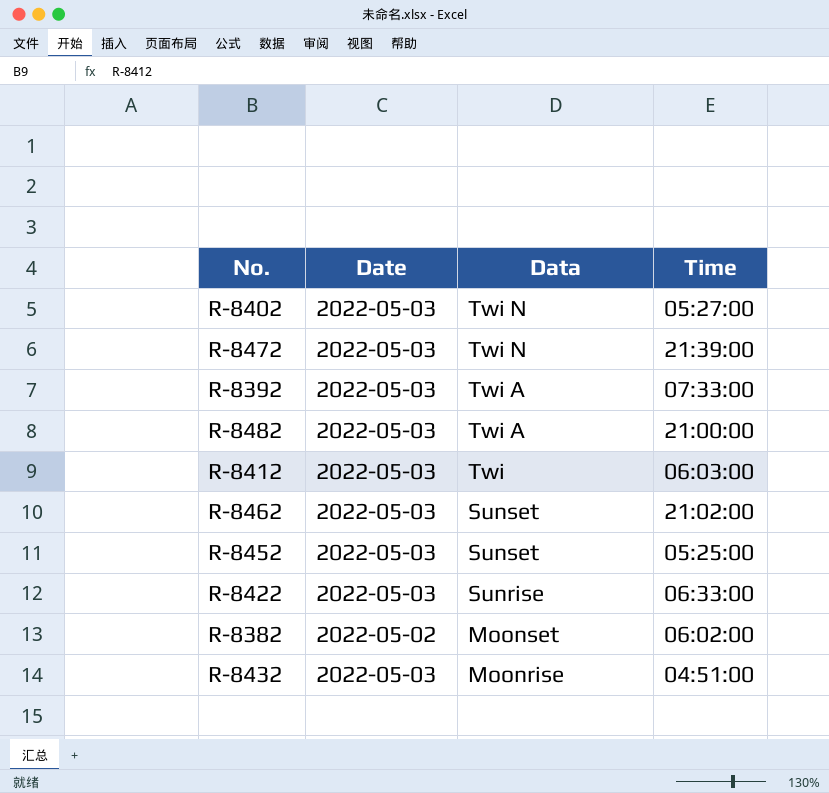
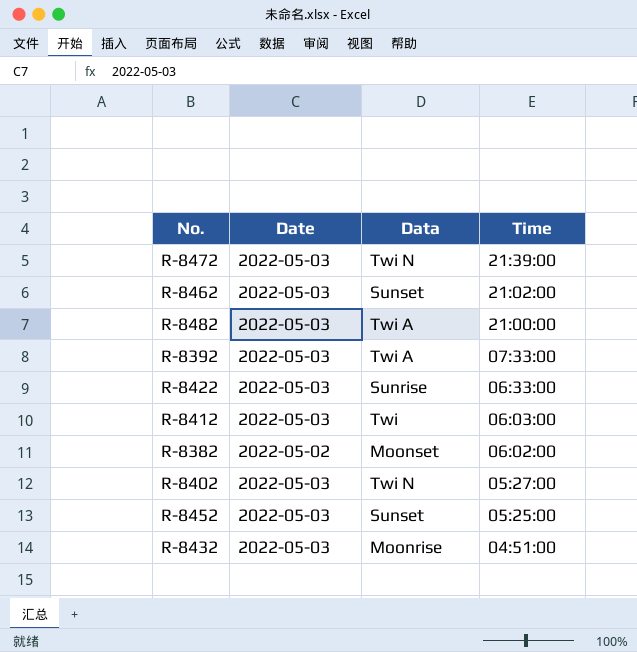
row order: Data descending -> Time descending

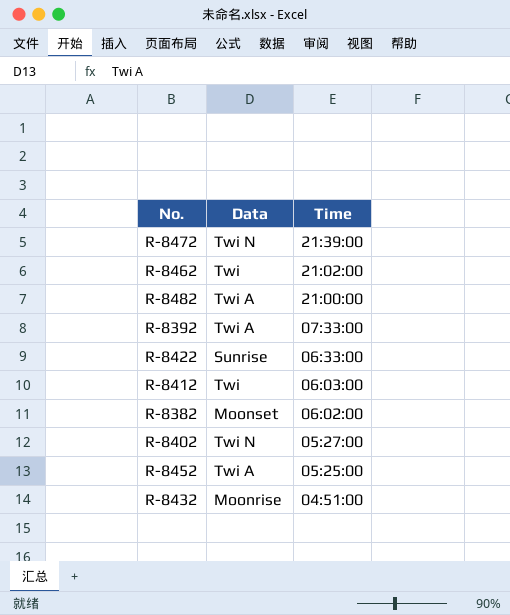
column Date | position: 2 -> none
R-8462 | Data: Sunset -> Twi
R-8452 | Data: Sunset -> Twi A

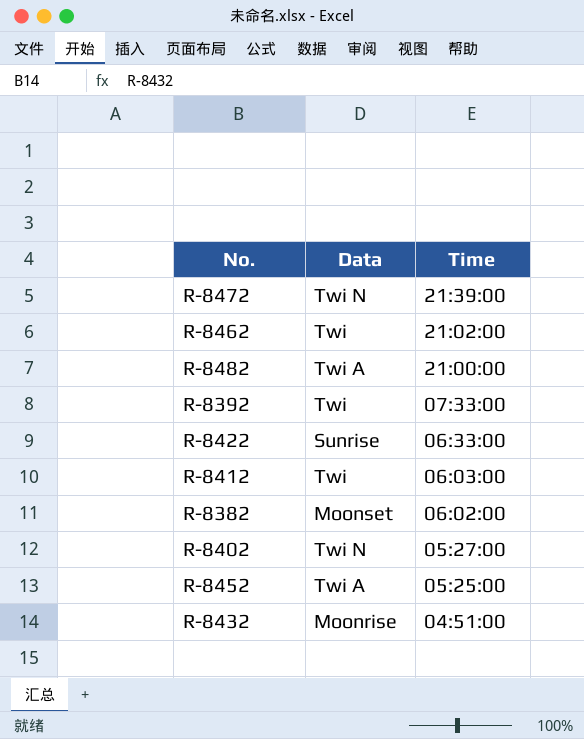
R-8392 | Data: Twi A -> Twi

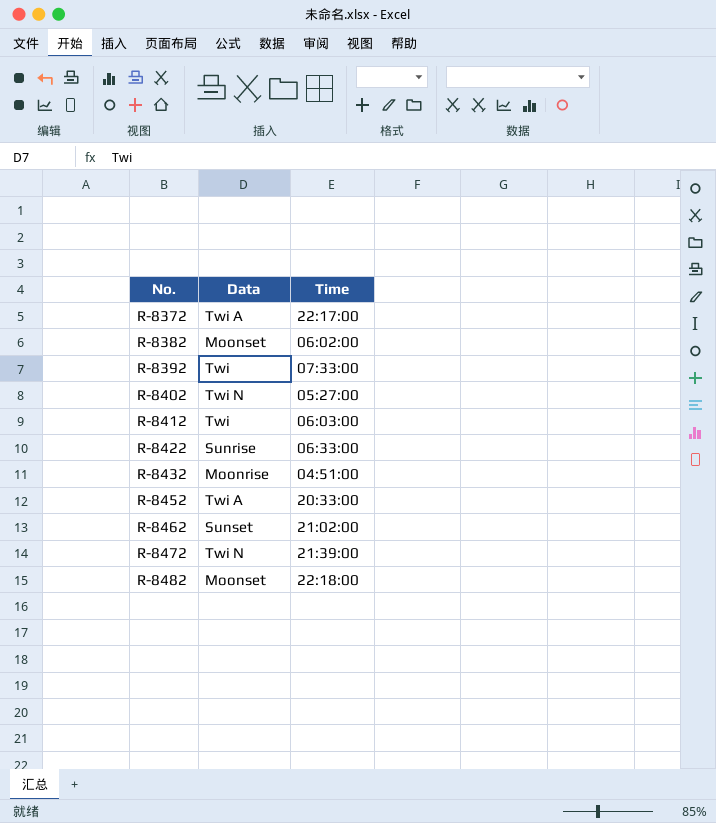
row order: Time descending -> No. ascending
row R-8372: none -> Twi A | 22:17:00
R-8452 | Time: 05:25:00 -> 20:33:00
R-8462 | Data: Twi -> Sunset
R-8482 | Data: Twi A -> Moonset
R-8482 | Time: 21:00:00 -> 22:18:00

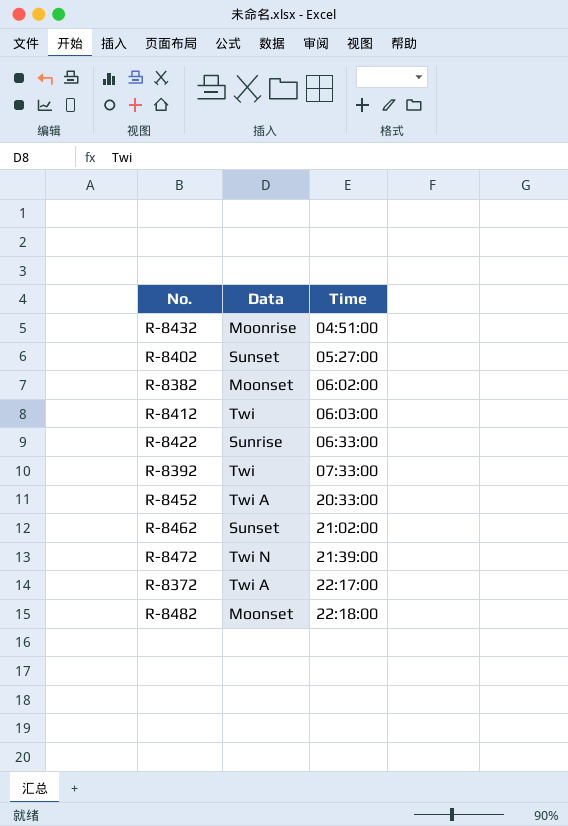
row order: No. ascending -> Time ascending
R-8402 | Data: Twi N -> Sunset

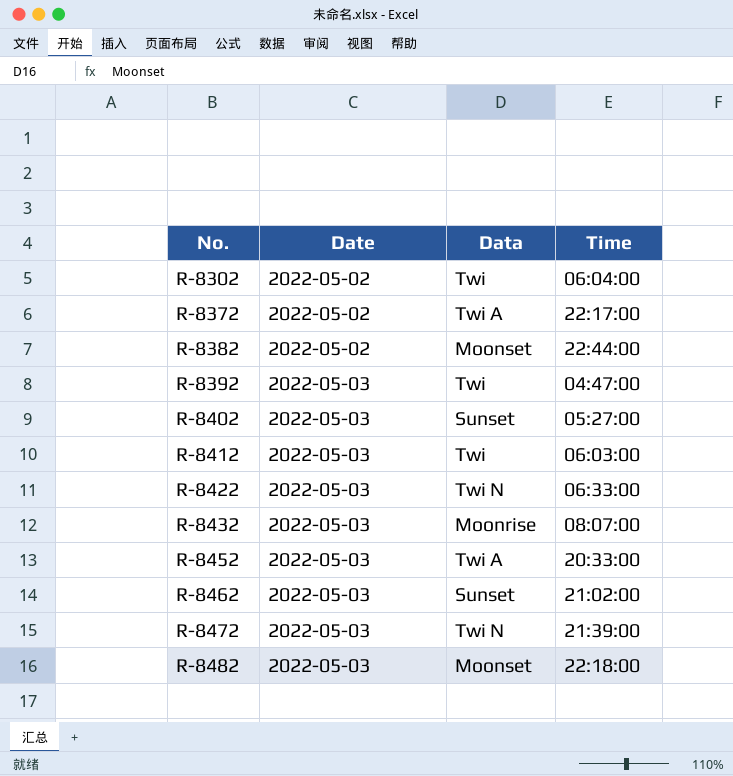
row order: Time ascending -> No. ascending
column Date | position: none -> 2
row R-8302: none -> 2022-05-02 | Twi | 06:04:00
R-8382 | Time: 06:02:00 -> 22:44:00
R-8392 | Time: 07:33:00 -> 04:47:00
R-8422 | Data: Sunrise -> Twi N
R-8432 | Time: 04:51:00 -> 08:07:00

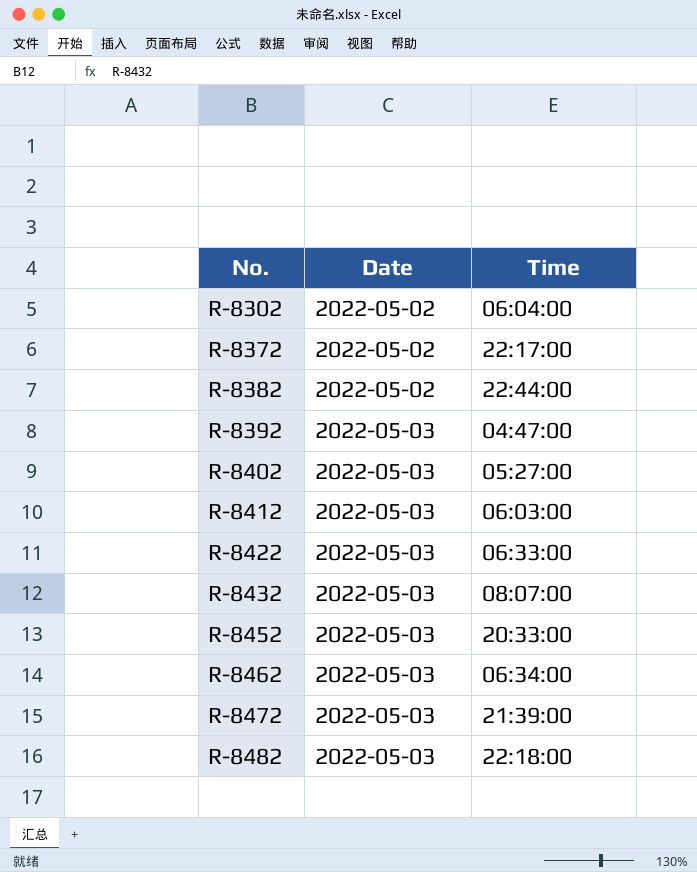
column Data | position: 3 -> none
R-8462 | Time: 21:02:00 -> 06:34:00

